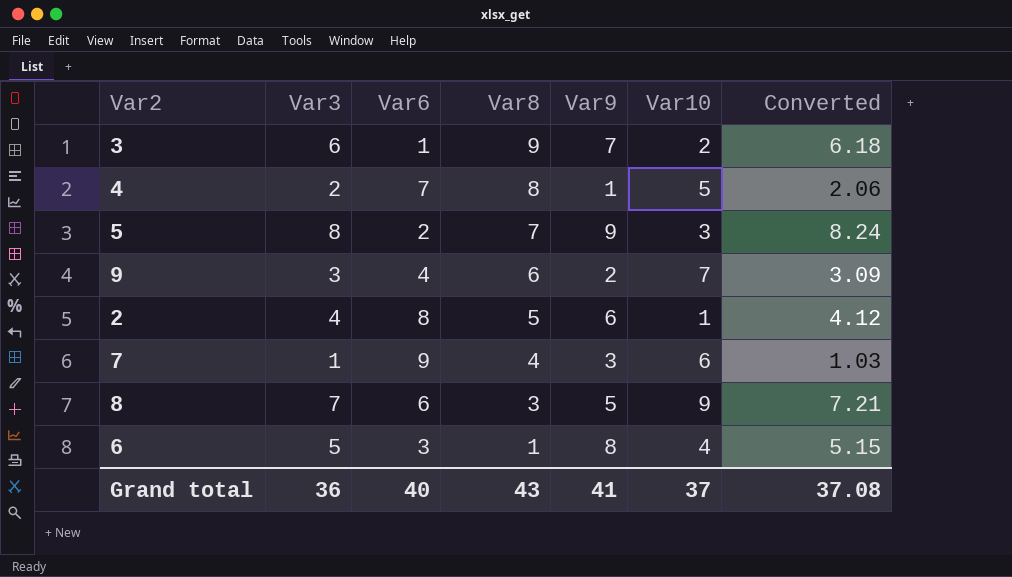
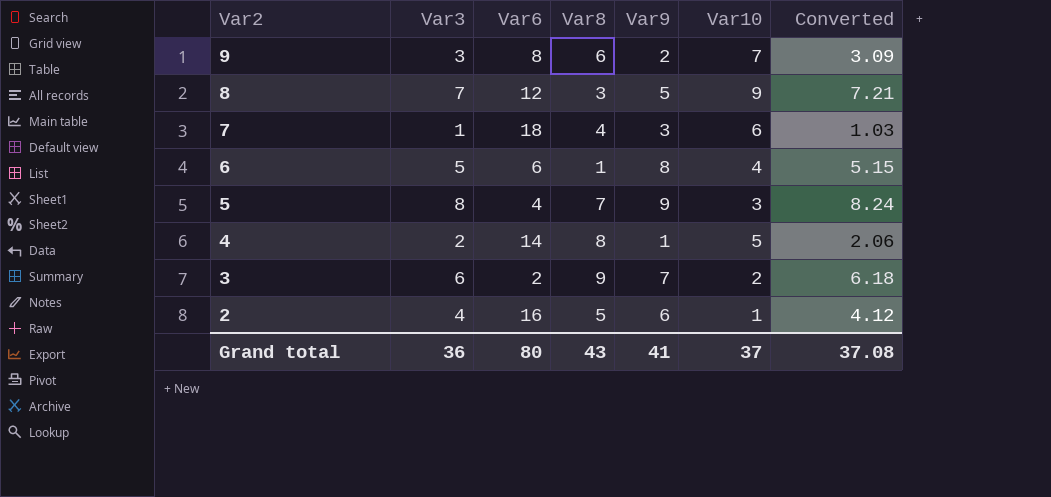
row order: Var8 descending -> Var2 descending
9 | Var6: 4 -> 8
8 | Var6: 6 -> 12
7 | Var6: 9 -> 18
6 | Var6: 3 -> 6
5 | Var6: 2 -> 4
4 | Var6: 7 -> 14
3 | Var6: 1 -> 2
2 | Var6: 8 -> 16
Grand total | Var6: 40 -> 80

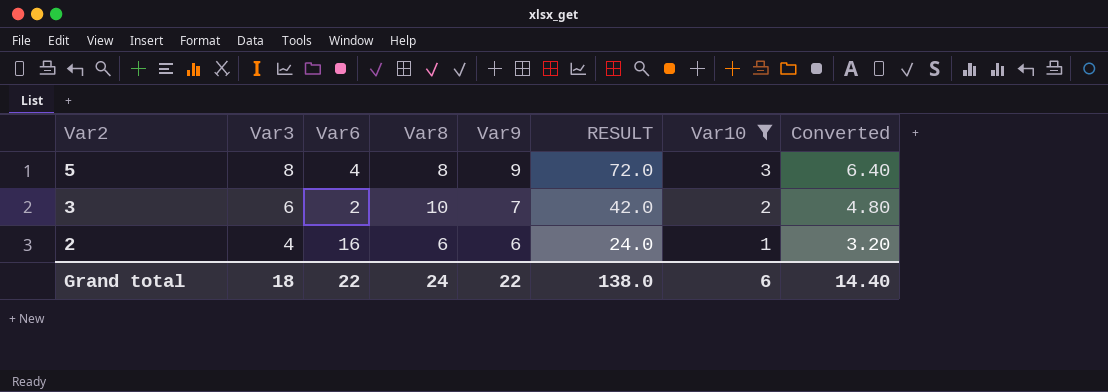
filter: none -> Var10 <= 3
column RESULT | formula: none -> [Var3] * [Var9]
column Converted | formula: [Var3] * 1.03 -> [Var3] * 0.8
5 | Var8: 7 -> 8
3 | Var8: 9 -> 10
2 | Var8: 5 -> 6
Grand total | Var3: 36 -> 18
Grand total | Var6: 80 -> 22
Grand total | Var8: 43 -> 24
Grand total | Var9: 41 -> 22
Grand total | Var10: 37 -> 6
Grand total | Converted: 37.08 -> 14.40

